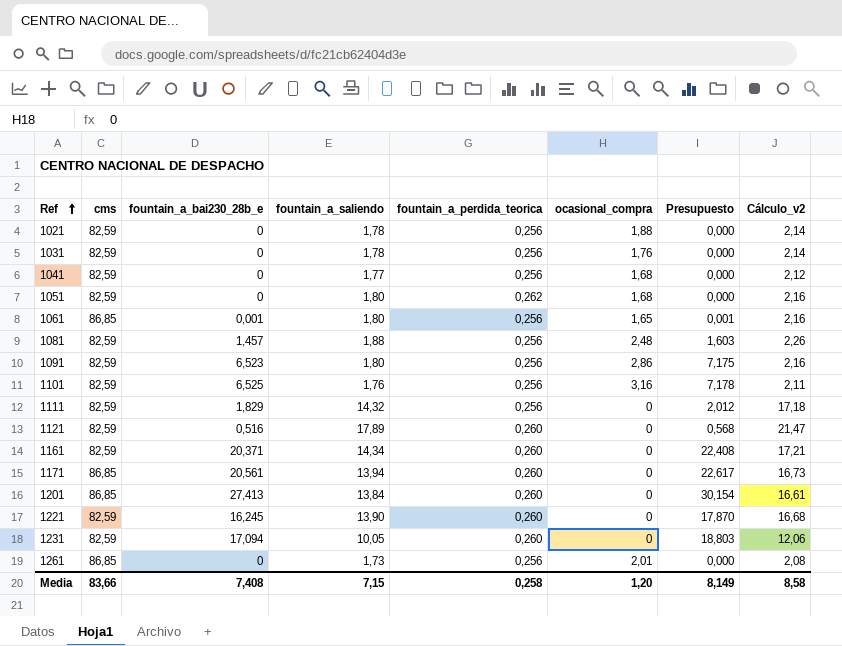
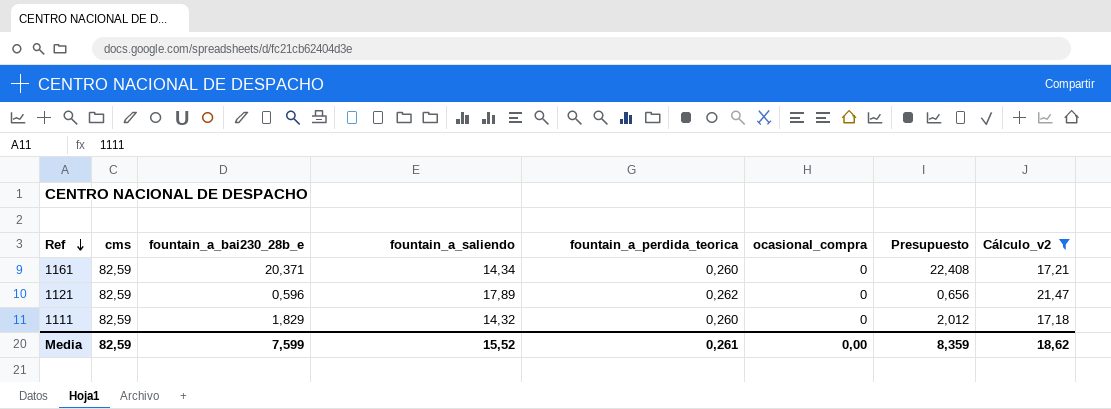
filter: none -> Cálculo_v2 >= 17,18
row order: Ref ascending -> Ref descending
1121 | fountain_a_bai230_28b_e: 0,516 -> 0,596
1121 | fountain_a_perdida_teorica: 0,260 -> 0,262
1121 | Presupuesto: 0,568 -> 0,656
1111 | fountain_a_perdida_teorica: 0,256 -> 0,260
Media | cms: 83,66 -> 82,59
Media | fountain_a_bai230_28b_e: 7,408 -> 7,599
Media | fountain_a_saliendo: 7,15 -> 15,52
Media | fountain_a_perdida_teorica: 0,258 -> 0,261
Media | ocasional_compra: 1,20 -> 0,00
Media | Presupuesto: 8,149 -> 8,359
Media | Cálculo_v2: 8,58 -> 18,62

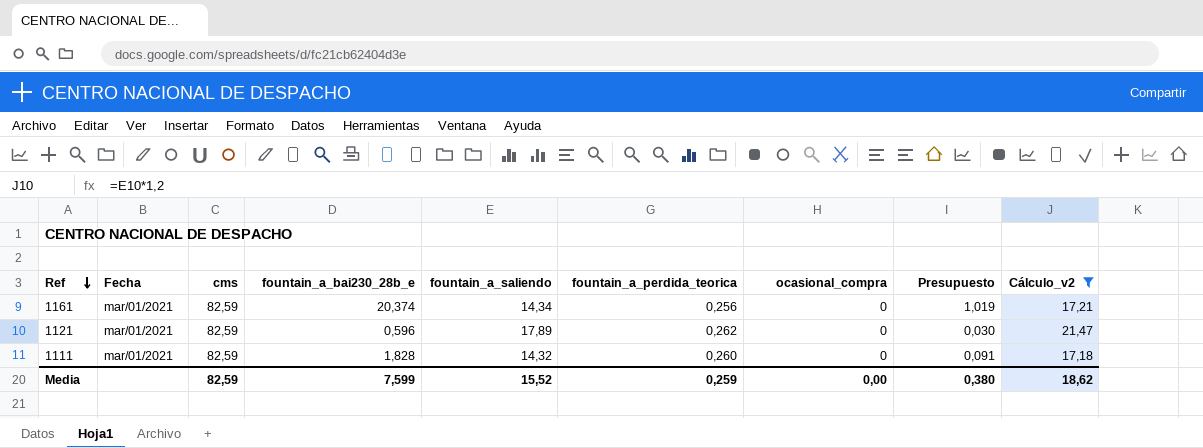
column Fecha | position: none -> 2
column Presupuesto | formula: [fountain_a_bai230_28b_e] * 1,1 -> [fountain_a_bai230_28b_e] * 0,05
1161 | fountain_a_bai230_28b_e: 20,371 -> 20,374
1161 | fountain_a_perdida_teorica: 0,260 -> 0,256
1111 | fountain_a_bai230_28b_e: 1,829 -> 1,828
Media | fountain_a_perdida_teorica: 0,261 -> 0,259
Media | Presupuesto: 8,359 -> 0,380

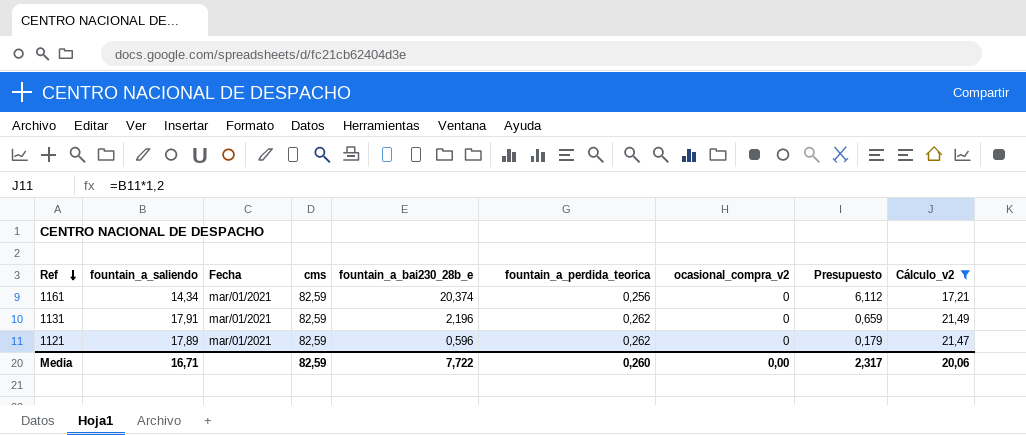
column fountain_a_saliendo | position: 5 -> 2
column name: ocasional_compra -> ocasional_compra_v2
column Presupuesto | formula: [fountain_a_bai230_28b_e] * 0,05 -> [fountain_a_bai230_28b_e] * 0,3
row 1111: mar/01/2021 | 82,59 | 1,828 | 14,32 | 0,260 | 0 | 0,091 | 17,18 -> none
row 1131: none -> 17,91 | mar/01/2021 | 82,59 | 2,196 | 0,262 | 0 | 0,659 | 21,49
Media | fountain_a_saliendo: 15,52 -> 16,71
Media | fountain_a_bai230_28b_e: 7,599 -> 7,722
Media | fountain_a_perdida_teorica: 0,259 -> 0,260
Media | Presupuesto: 0,380 -> 2,317
Media | Cálculo_v2: 18,62 -> 20,06

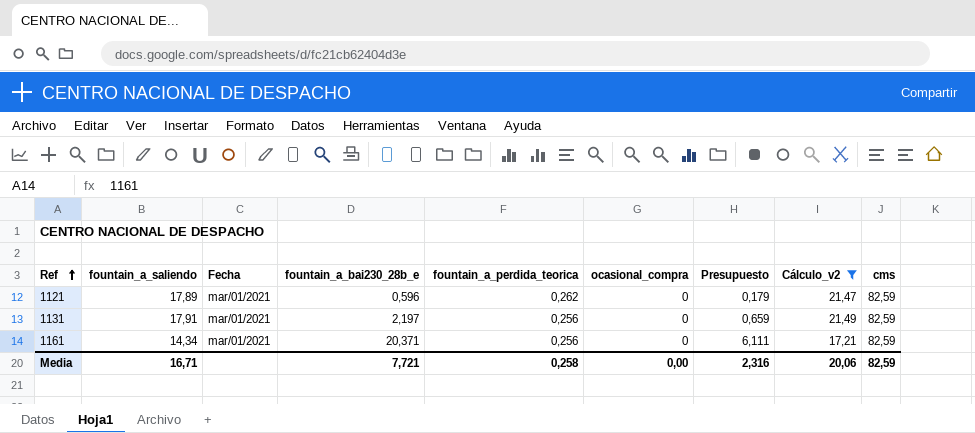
row order: Ref descending -> Ref ascending
column name: ocasional_compra_v2 -> ocasional_compra
column cms | position: 4 -> 9
1131 | fountain_a_bai230_28b_e: 2,196 -> 2,197
1131 | fountain_a_perdida_teorica: 0,262 -> 0,256
1161 | fountain_a_bai230_28b_e: 20,374 -> 20,371
1161 | Presupuesto: 6,112 -> 6,111
Media | fountain_a_bai230_28b_e: 7,722 -> 7,721
Media | fountain_a_perdida_teorica: 0,260 -> 0,258
Media | Presupuesto: 2,317 -> 2,316

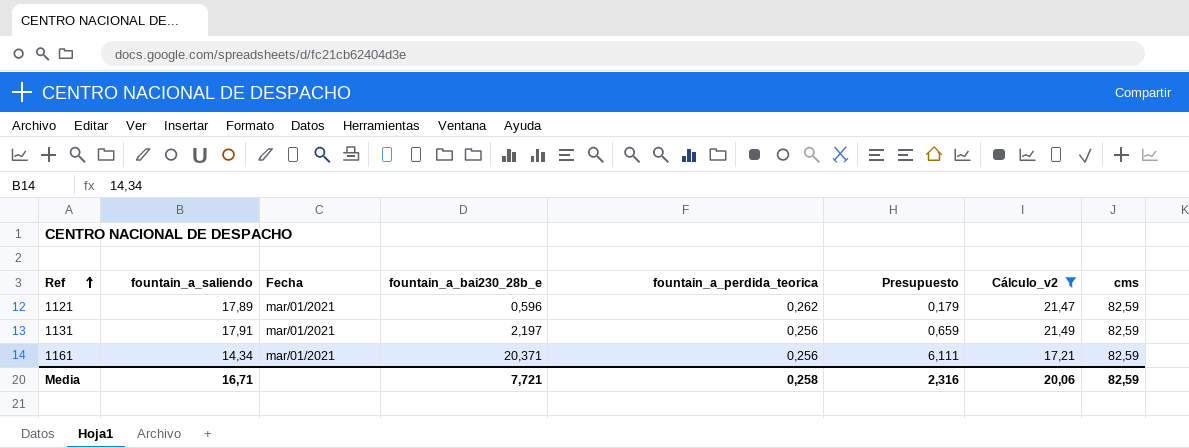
column ocasional_compra | position: 6 -> none

